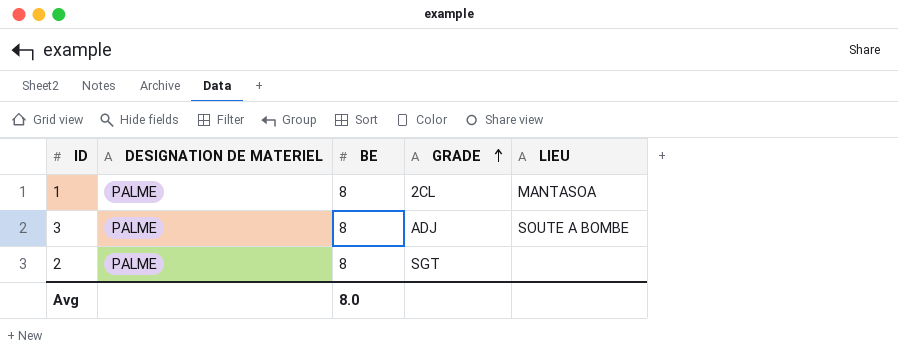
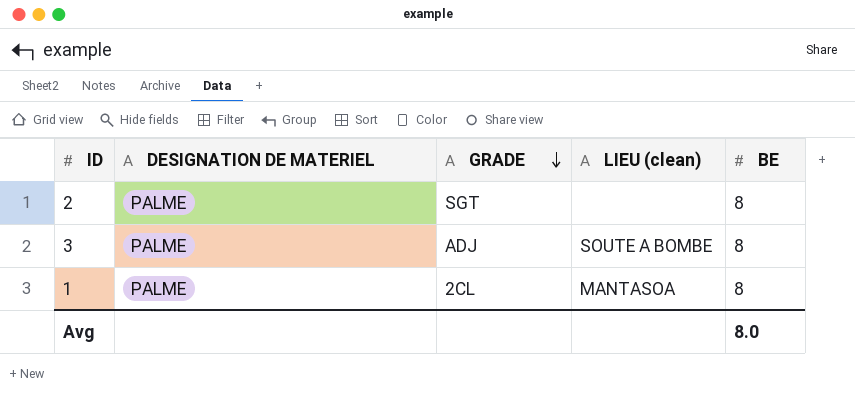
row order: GRADE ascending -> GRADE descending
column name: LIEU -> LIEU (clean)
column BE | position: 3 -> 5

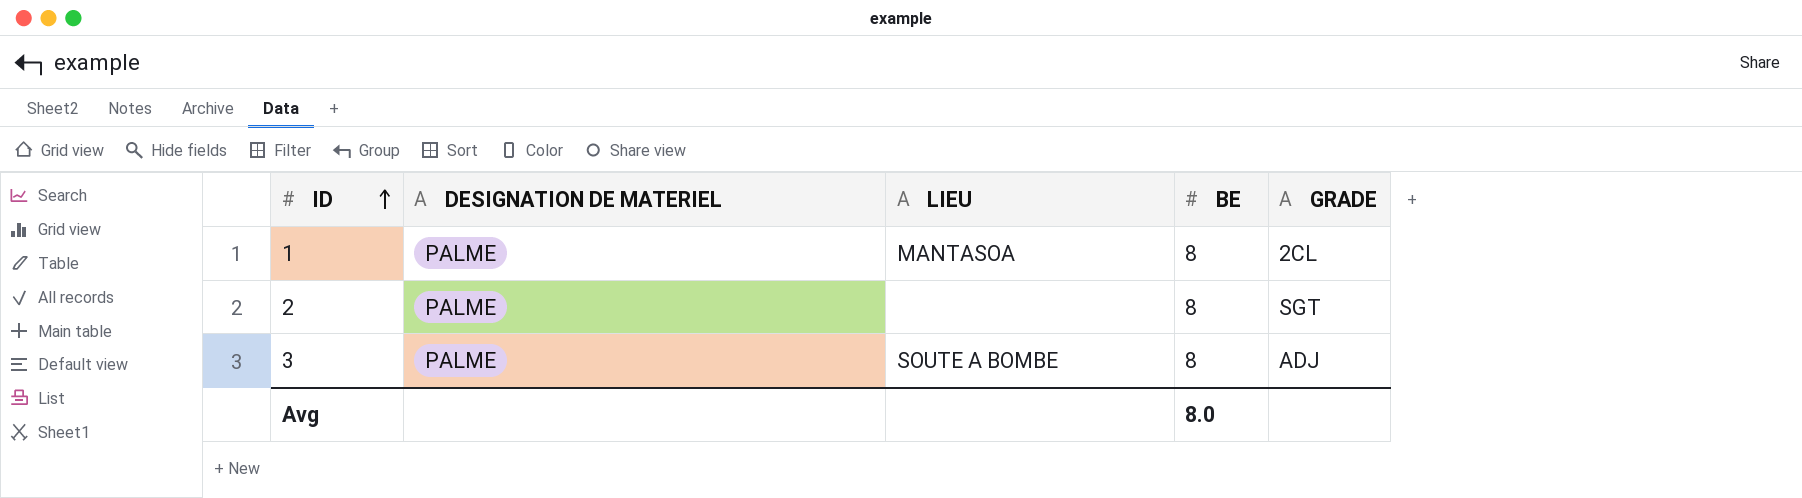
row order: GRADE descending -> ID ascending
column name: LIEU (clean) -> LIEU
column GRADE | position: 3 -> 5

